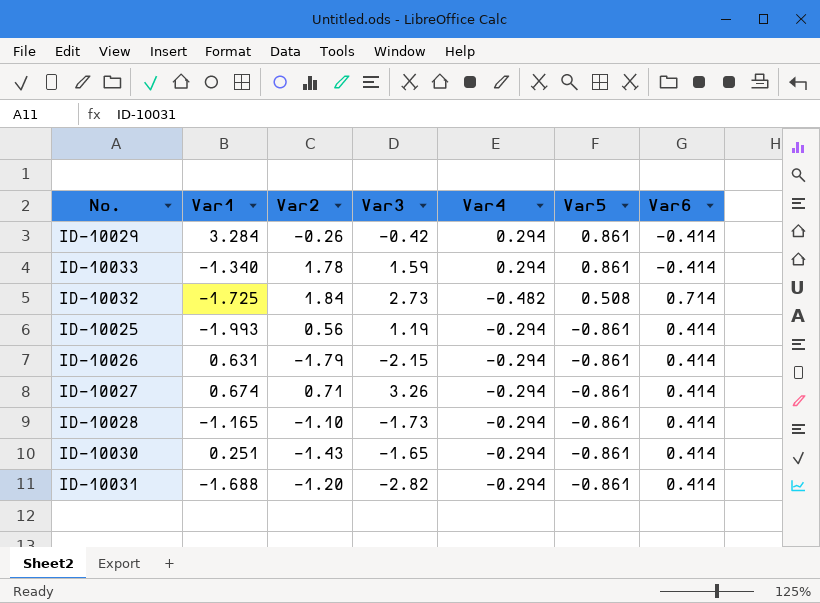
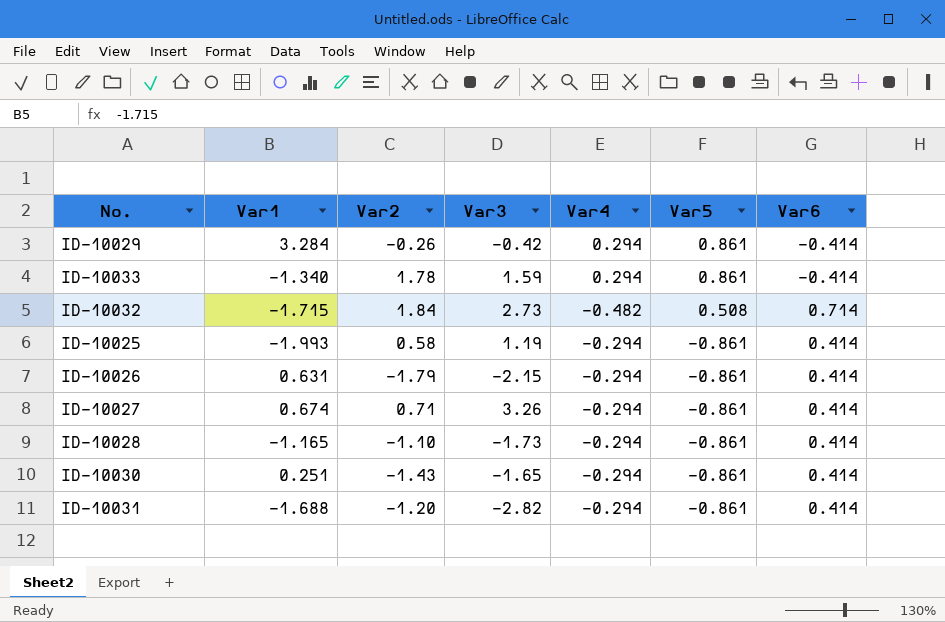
ID-10032 | Var1: -1.725 -> -1.715
ID-10025 | Var2: 0.56 -> 0.58

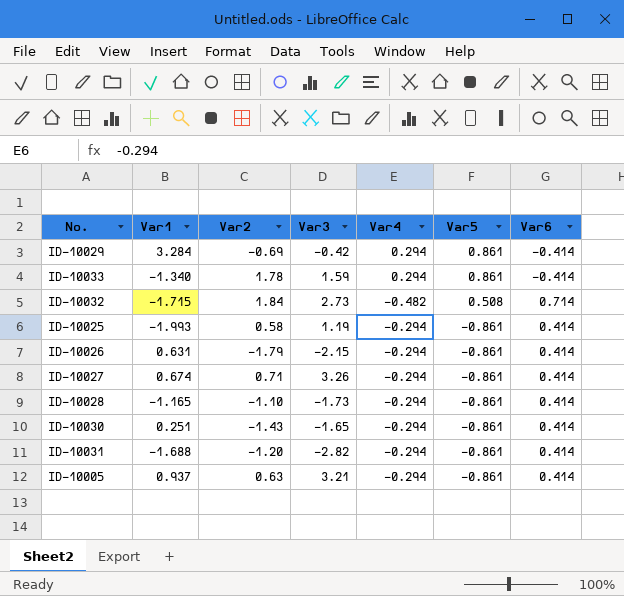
ID-10029 | Var2: -0.26 -> -0.69
row ID-10005: none -> 0.937 | 0.63 | 3.21 | -0.294 | -0.861 | 0.414

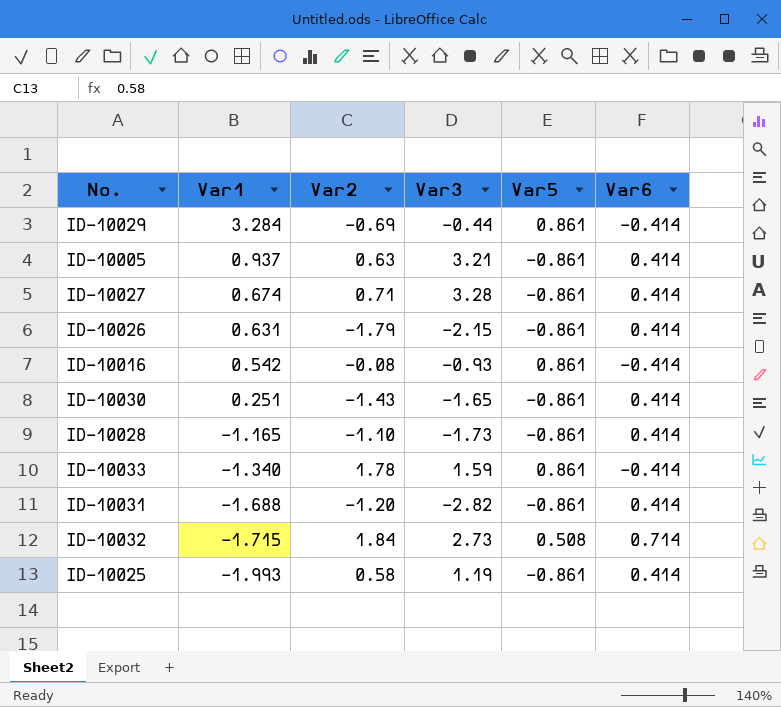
row order: Var5 descending -> Var1 descending
column Var4 | position: 5 -> none
ID-10029 | Var3: -0.42 -> -0.44
ID-10027 | Var3: 3.26 -> 3.28
row ID-10016: none -> 0.542 | -0.08 | -0.93 | 0.861 | -0.414

